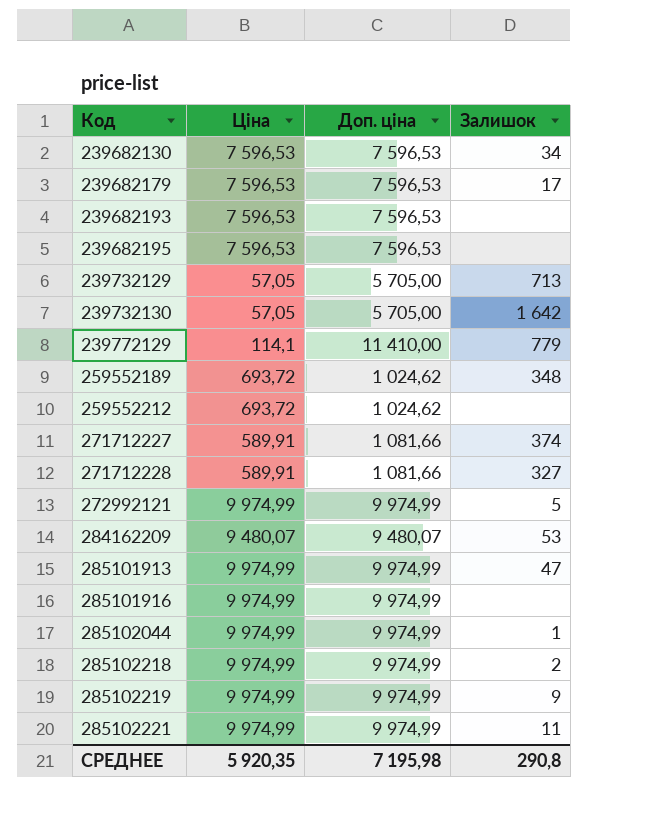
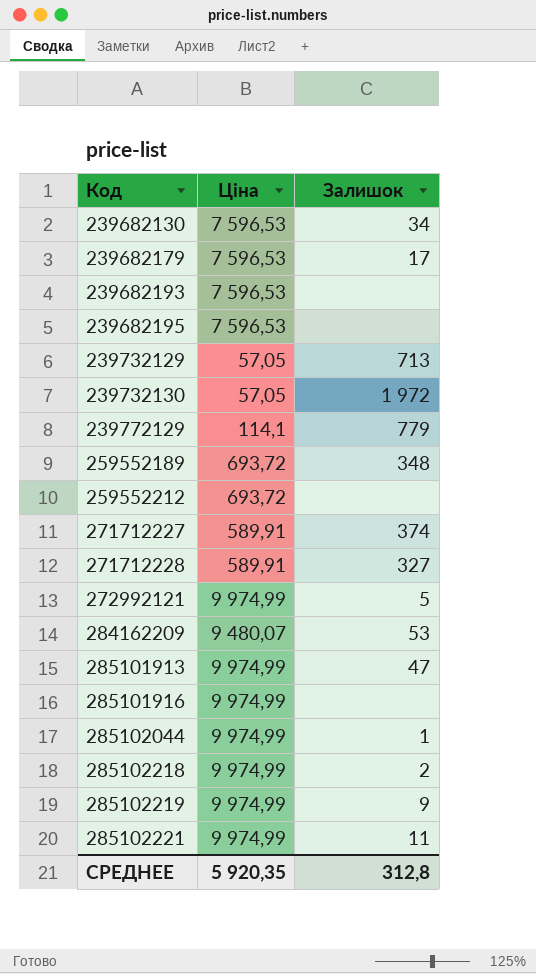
column Доп. ціна | position: 3 -> none
239732130 | Залишок: 1 642 -> 1 972
СРЕДНЕЕ | Залишок: 290,8 -> 312,8

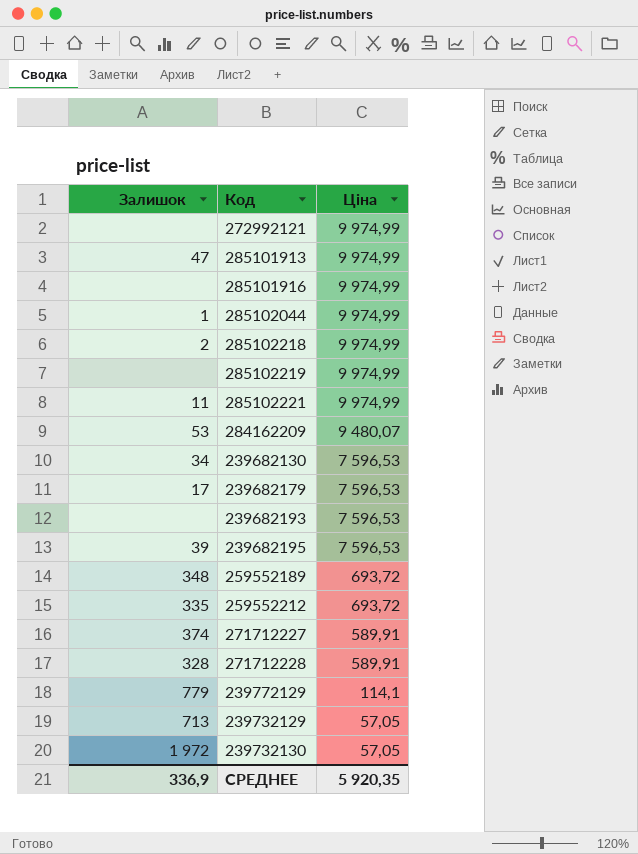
row order: Код ascending -> Ціна descending
column Залишок | position: 3 -> 1
272992121 | Залишок: 5 -> none
285102219 | Залишок: 9 -> none
239682195 | Залишок: none -> 39
259552212 | Залишок: none -> 335
271712228 | Залишок: 327 -> 328
СРЕДНЕЕ | Залишок: 312,8 -> 336,9

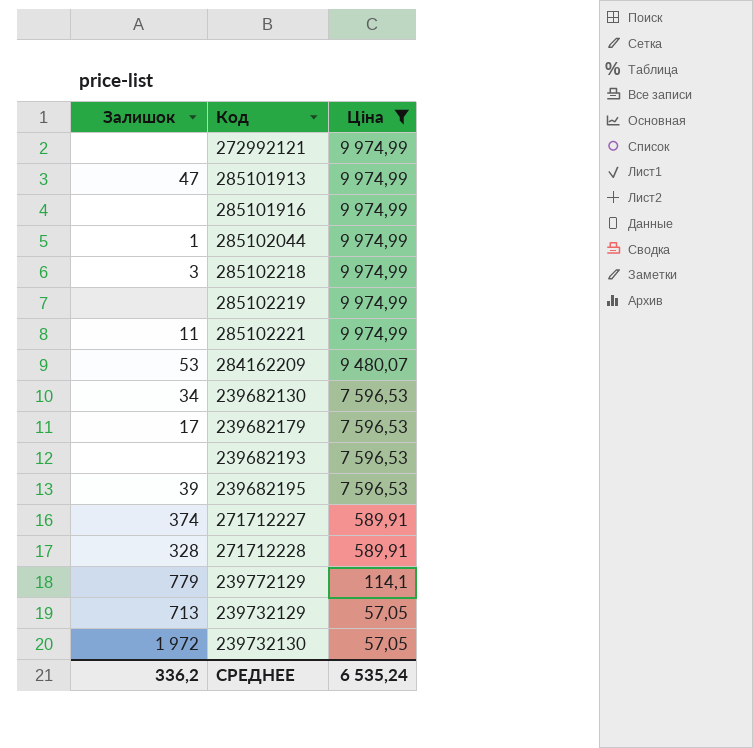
filter: none -> Ціна != 693,72
285102218 | Залишок: 2 -> 3
СРЕДНЕЕ | Залишок: 336,9 -> 336,2
СРЕДНЕЕ | Ціна: 5 920,35 -> 6 535,24

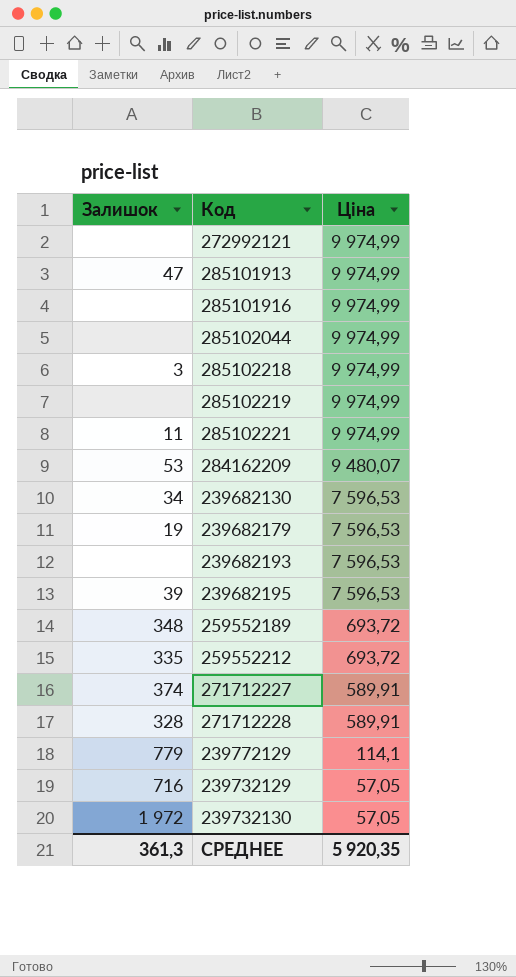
filter: Ціна != 693,72 -> none
285102044 | Залишок: 1 -> none
239682179 | Залишок: 17 -> 19
239732129 | Залишок: 713 -> 716
СРЕДНЕЕ | Залишок: 336,2 -> 361,3
СРЕДНЕЕ | Ціна: 6 535,24 -> 5 920,35

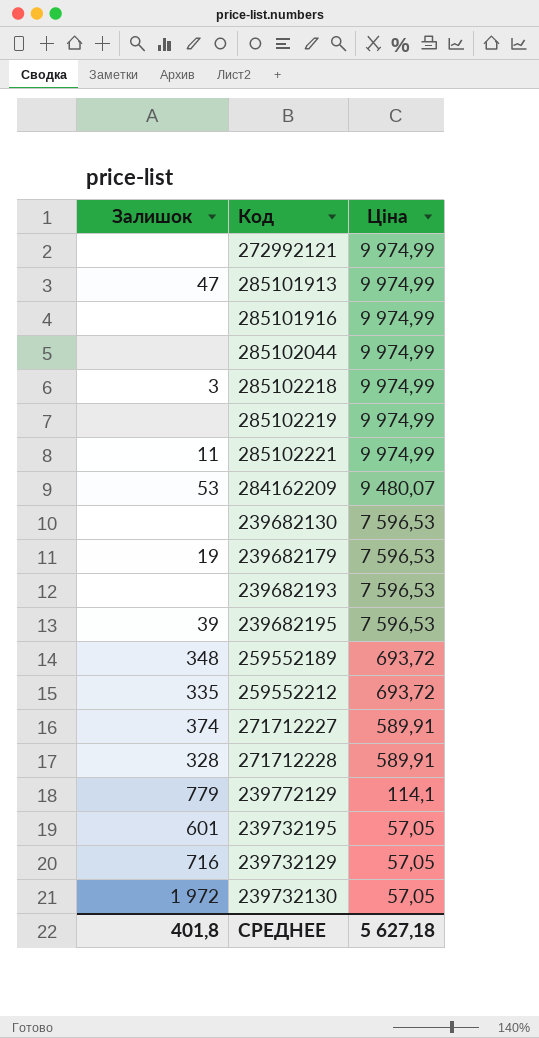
239682130 | Залишок: 34 -> none
row 239732195: none -> 601 | 57,05
СРЕДНЕЕ | Залишок: 361,3 -> 401,8
СРЕДНЕЕ | Ціна: 5 920,35 -> 5 627,18

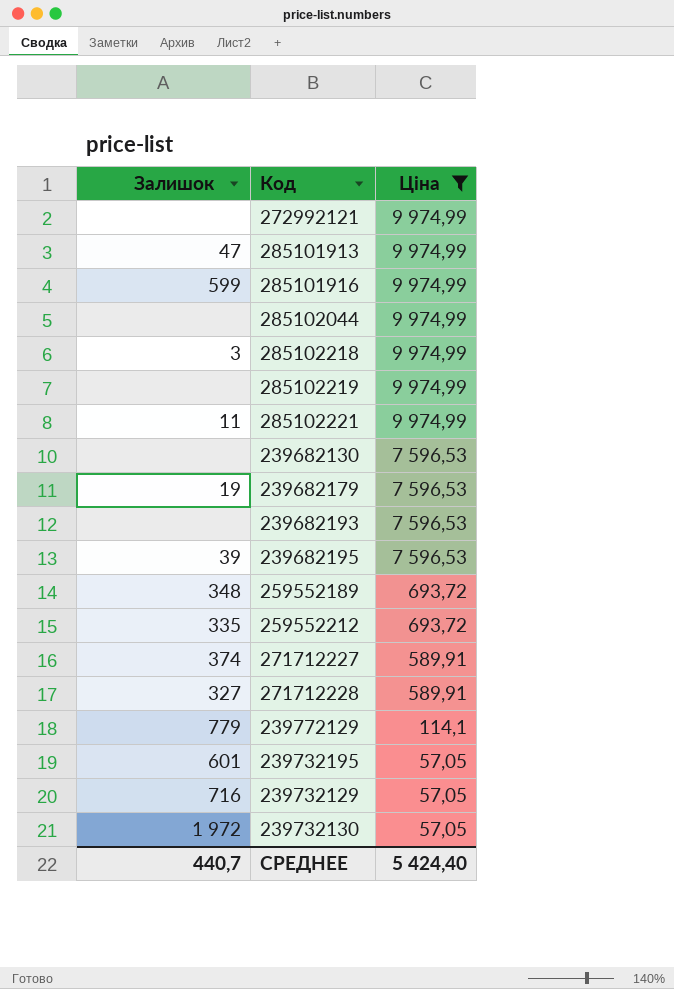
filter: none -> Ціна != 9 480,07
285101916 | Залишок: none -> 599
271712228 | Залишок: 328 -> 327
СРЕДНЕЕ | Залишок: 401,8 -> 440,7
СРЕДНЕЕ | Ціна: 5 627,18 -> 5 424,40

